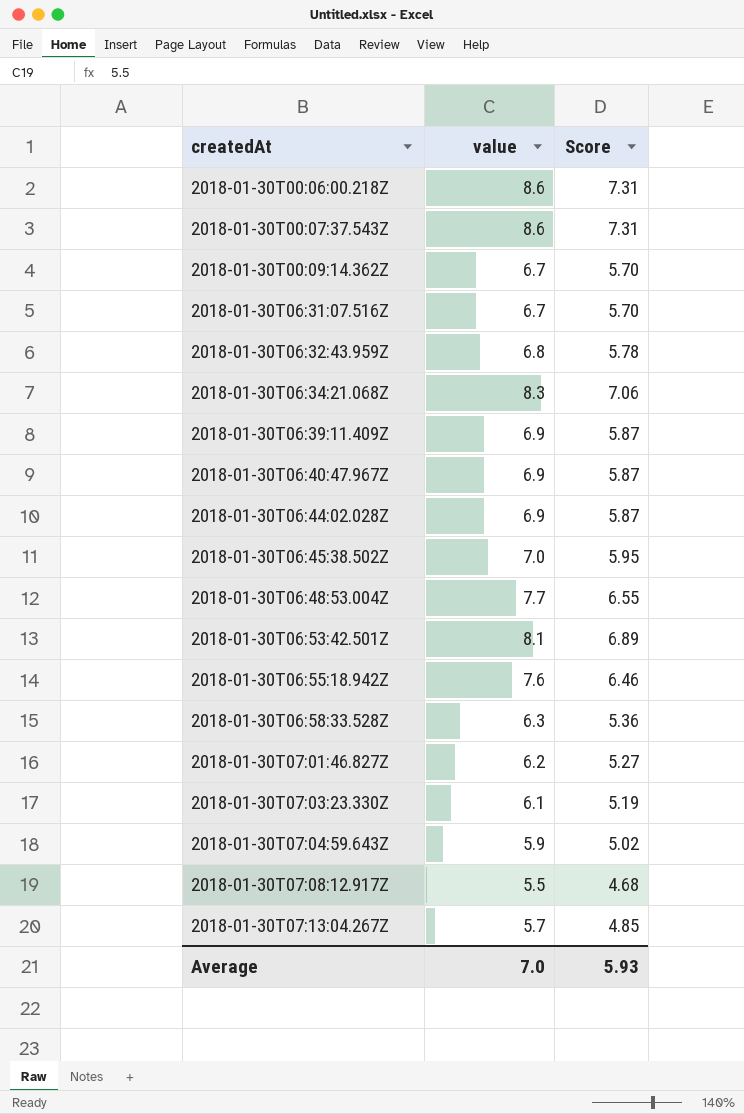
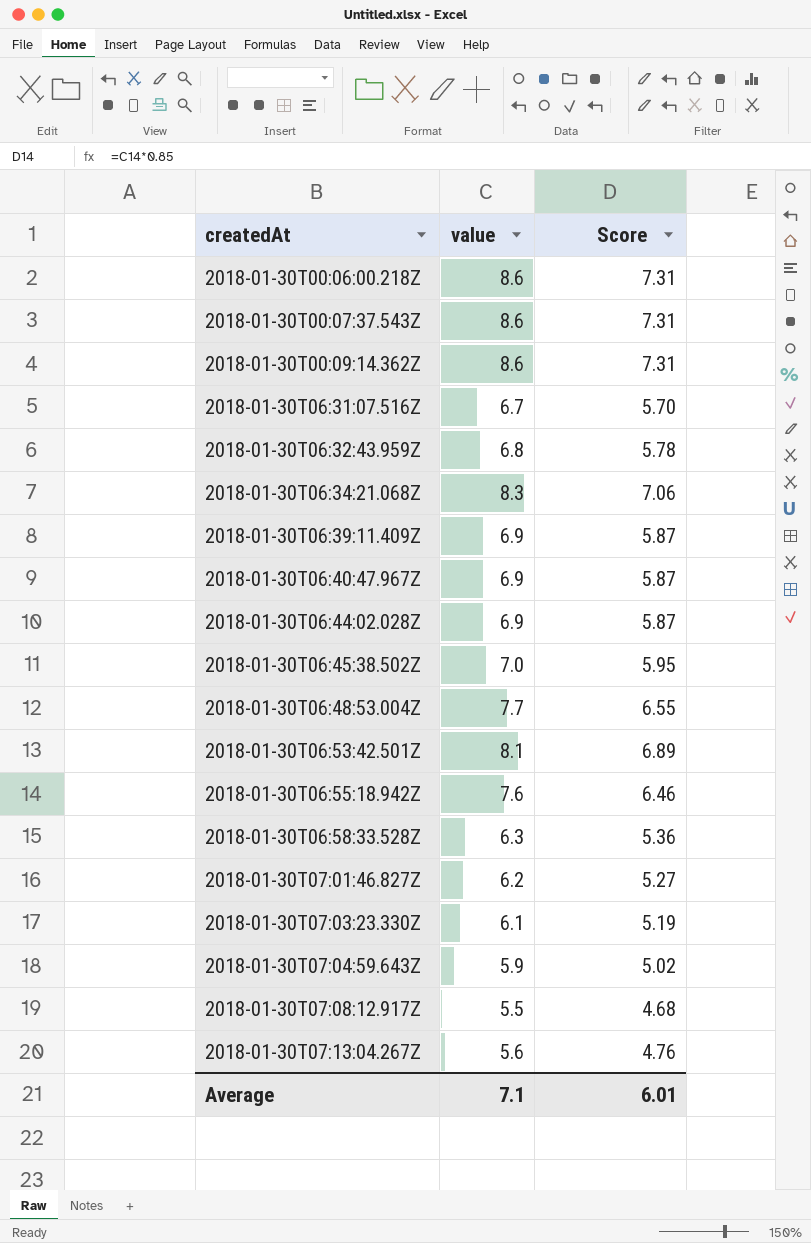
2018-01-30T00:09:14.362Z | value: 6.7 -> 8.6
2018-01-30T00:09:14.362Z | Score: 5.70 -> 7.31
2018-01-30T07:13:04.267Z | value: 5.7 -> 5.6
2018-01-30T07:13:04.267Z | Score: 4.85 -> 4.76
Average | value: 7.0 -> 7.1
Average | Score: 5.93 -> 6.01

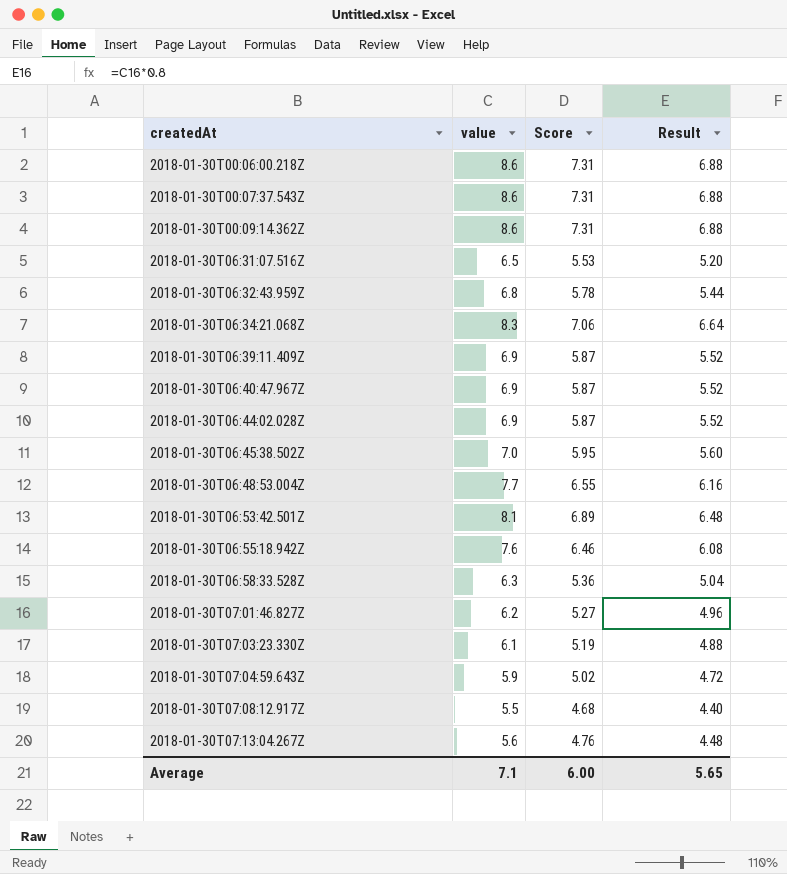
column Result | formula: none -> [value] * 0.8
2018-01-30T06:31:07.516Z | value: 6.7 -> 6.5
2018-01-30T06:31:07.516Z | Score: 5.70 -> 5.53
Average | Score: 6.01 -> 6.00

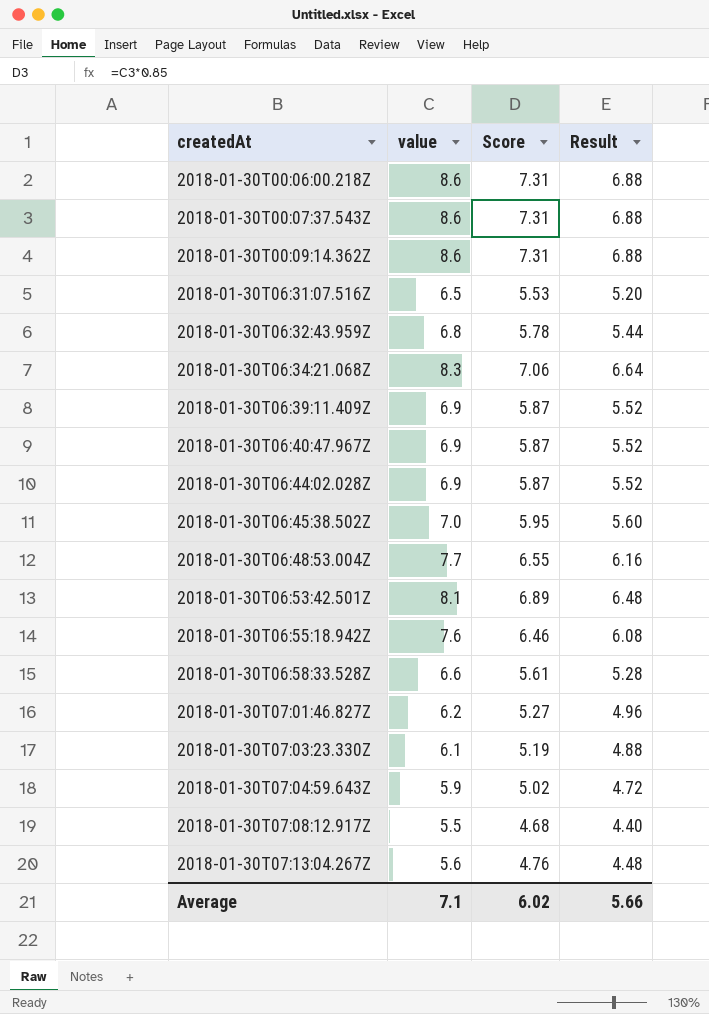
2018-01-30T06:58:33.528Z | value: 6.3 -> 6.6
2018-01-30T06:58:33.528Z | Score: 5.36 -> 5.61
2018-01-30T06:58:33.528Z | Result: 5.04 -> 5.28
Average | Score: 6.00 -> 6.02
Average | Result: 5.65 -> 5.66

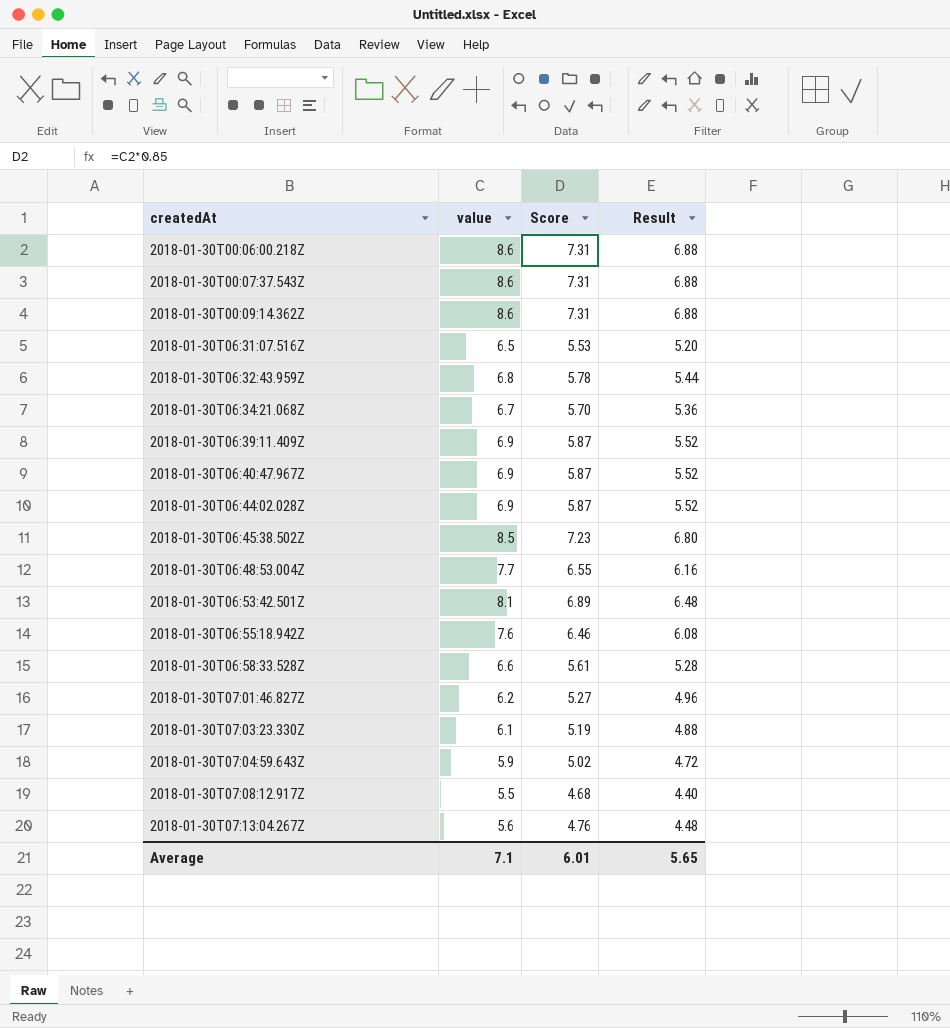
2018-01-30T06:34:21.068Z | value: 8.3 -> 6.7
2018-01-30T06:34:21.068Z | Score: 7.06 -> 5.70
2018-01-30T06:34:21.068Z | Result: 6.64 -> 5.36
2018-01-30T06:45:38.502Z | value: 7.0 -> 8.5
2018-01-30T06:45:38.502Z | Score: 5.95 -> 7.23
2018-01-30T06:45:38.502Z | Result: 5.60 -> 6.80
Average | Score: 6.02 -> 6.01
Average | Result: 5.66 -> 5.65

